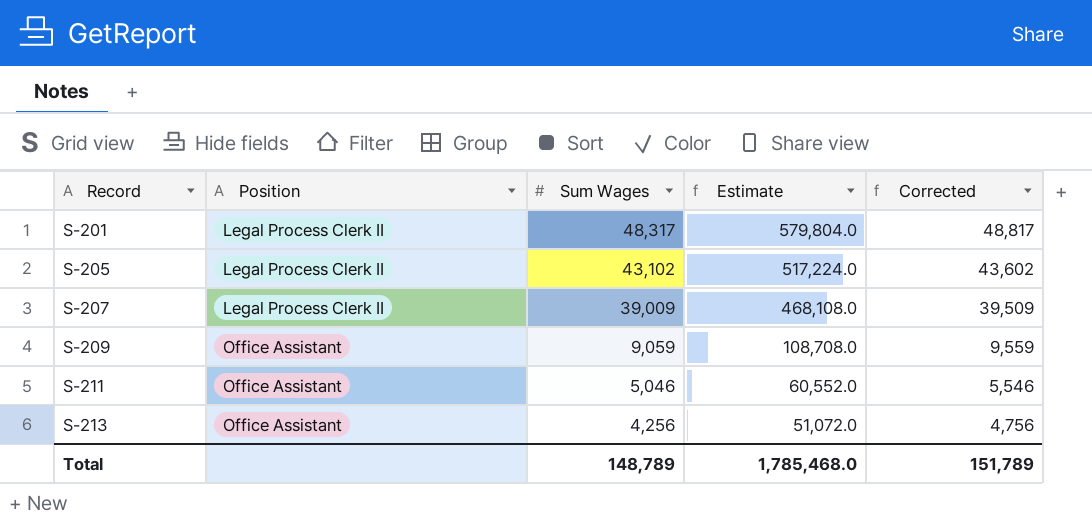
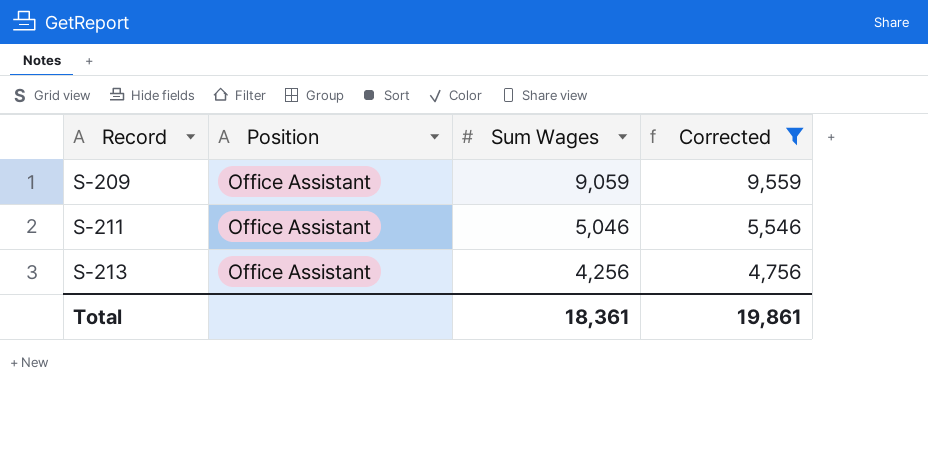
filter: none -> Corrected <= 9,559
column Estimate | formula: [Sum Wages] * 12 -> none
Total | Sum Wages: 148,789 -> 18,361
Total | Corrected: 151,789 -> 19,861

